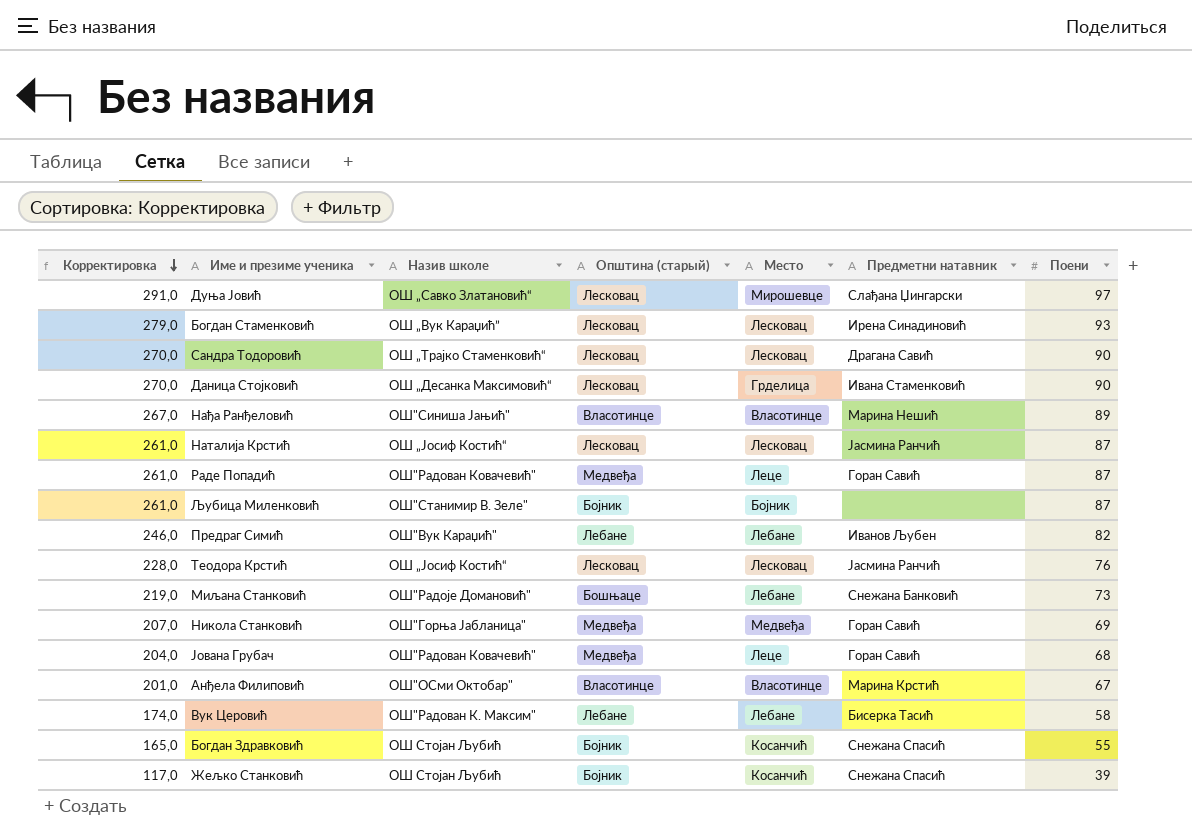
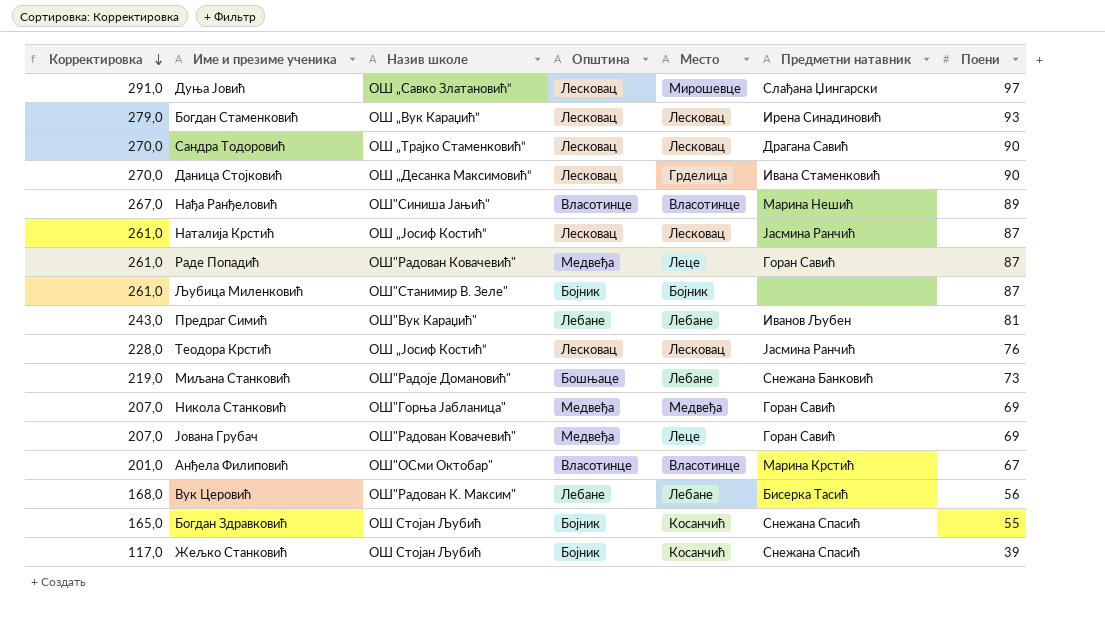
column name: Општина (старый) -> Општина
Предраг Симић | Корректировка: 246,0 -> 243,0
Предраг Симић | Поени: 82 -> 81
Јована Грубач | Корректировка: 204,0 -> 207,0
Јована Грубач | Поени: 68 -> 69
Вук Церовић | Корректировка: 174,0 -> 168,0
Вук Церовић | Поени: 58 -> 56

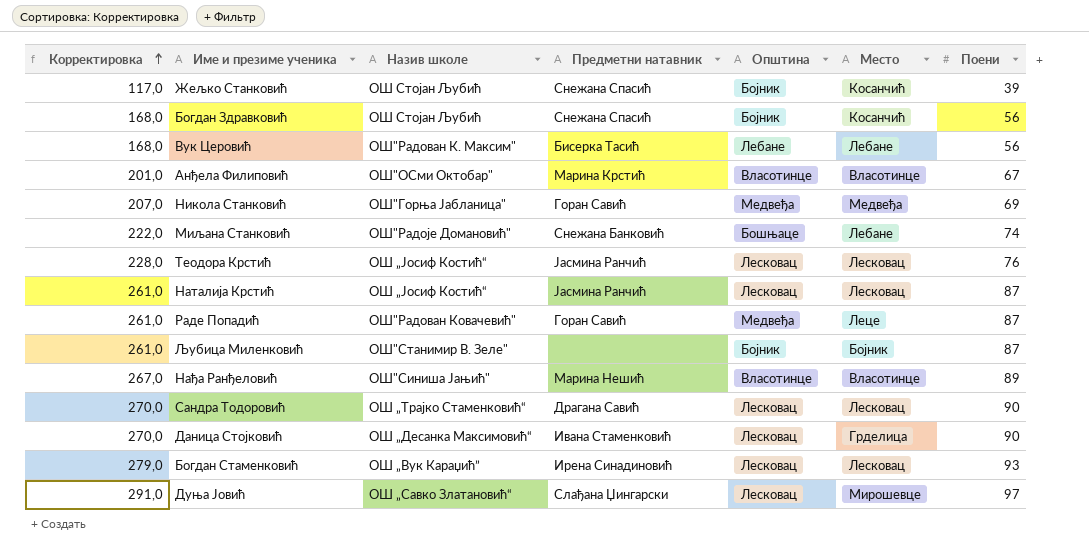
row order: Корректировка descending -> Корректировка ascending
column Предметни натавник | position: 6 -> 4
row Предраг Симић: 243,0 | ОШ"Вук Караџић" | Лебане | Лебане | Иванов Љубен | 81 -> none
row Јована Грубач: 207,0 | ОШ"Радован Ковачевић" | Медвеђа | Леце | Горан Савић | 69 -> none
Богдан Здравковић | Корректировка: 165,0 -> 168,0
Богдан Здравковић | Поени: 55 -> 56
Миљана Станковић | Корректировка: 219,0 -> 222,0
Миљана Станковић | Поени: 73 -> 74

